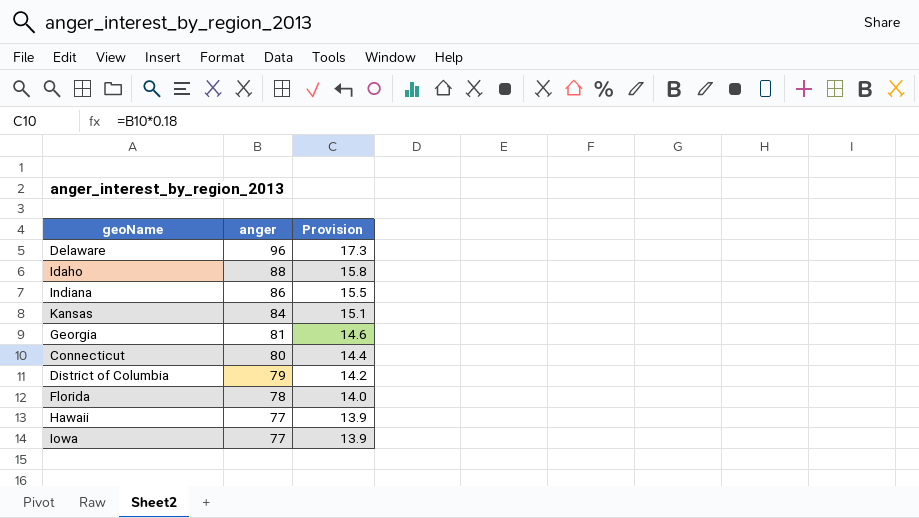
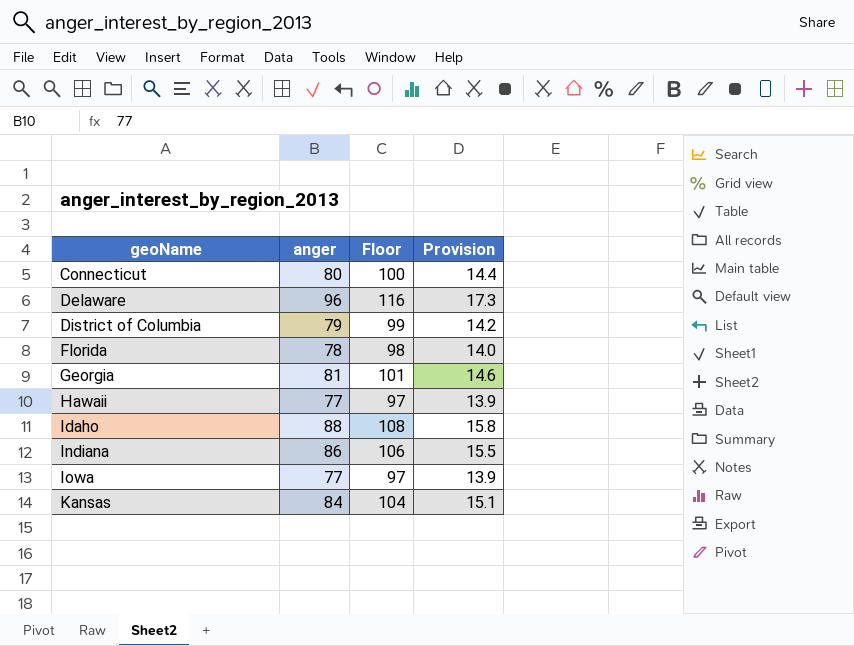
row order: anger descending -> geoName ascending
column Floor | formula: none -> [anger] + 20

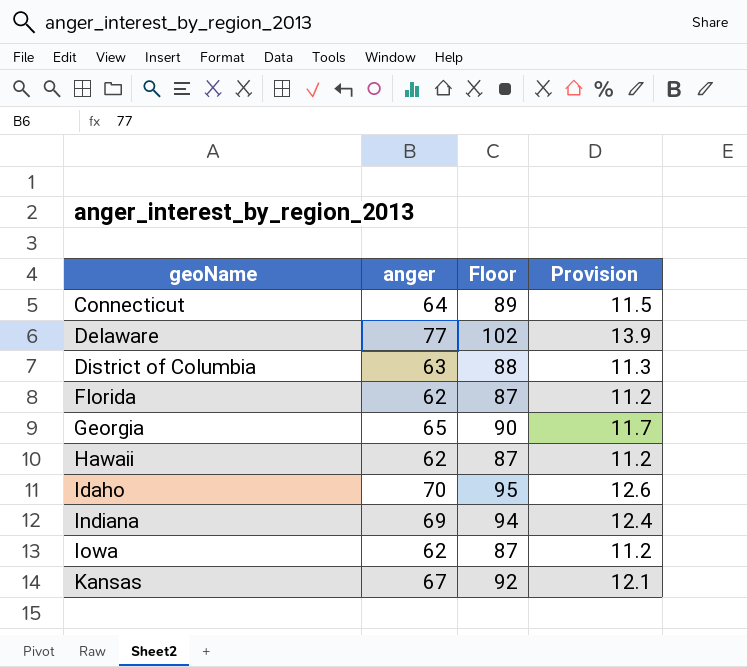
column Floor | formula: [anger] + 20 -> [anger] + 25
Connecticut | anger: 80 -> 64
Connecticut | Provision: 14.4 -> 11.5
Delaware | anger: 96 -> 77
Delaware | Provision: 17.3 -> 13.9
District of Columbia | anger: 79 -> 63
District of Columbia | Provision: 14.2 -> 11.3
Florida | anger: 78 -> 62
Florida | Provision: 14.0 -> 11.2
Georgia | anger: 81 -> 65
Georgia | Provision: 14.6 -> 11.7
Hawaii | anger: 77 -> 62
Hawaii | Provision: 13.9 -> 11.2
Idaho | anger: 88 -> 70
Idaho | Provision: 15.8 -> 12.6
Indiana | anger: 86 -> 69
Indiana | Provision: 15.5 -> 12.4
Iowa | anger: 77 -> 62
Iowa | Provision: 13.9 -> 11.2
Kansas | anger: 84 -> 67
Kansas | Provision: 15.1 -> 12.1

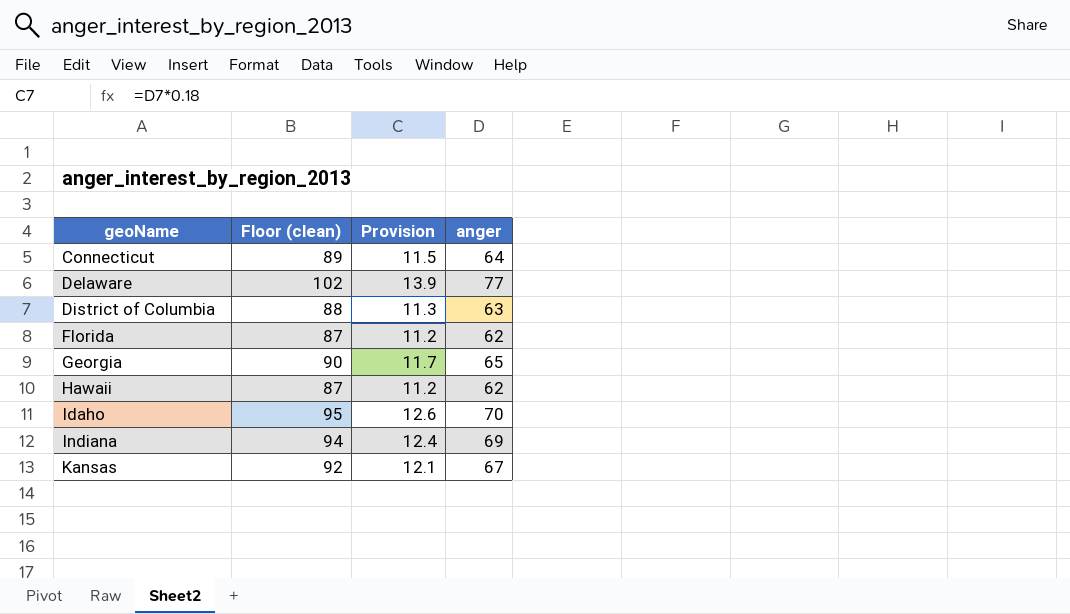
column name: Floor -> Floor (clean)
column anger | position: 2 -> 4
row Iowa: 62 | 87 | 11.2 -> none

